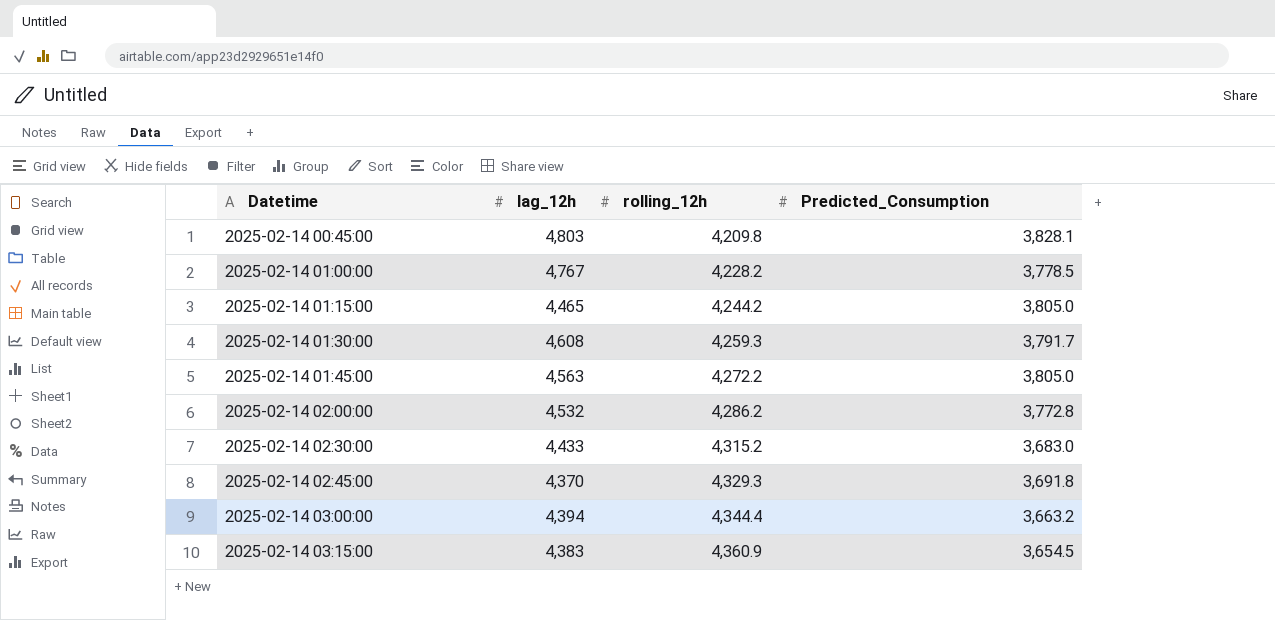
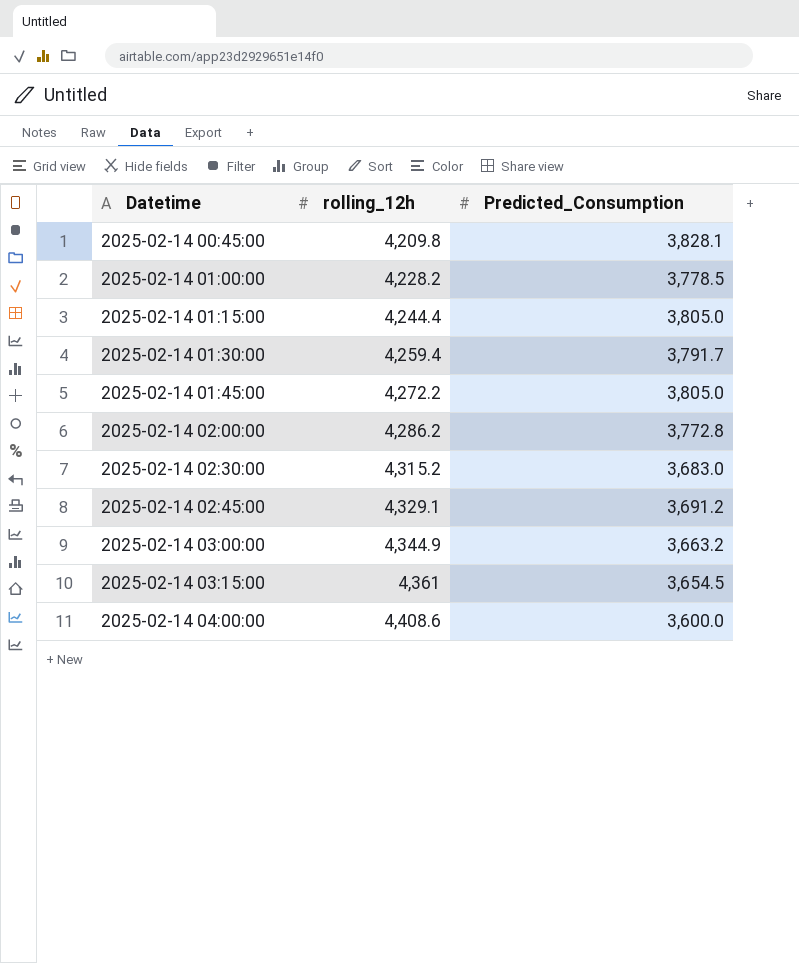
column lag_12h | position: 2 -> none
2025-02-14 01:15:00 | rolling_12h: 4,244.2 -> 4,244.4
2025-02-14 01:30:00 | rolling_12h: 4,259.3 -> 4,259.4
2025-02-14 02:45:00 | rolling_12h: 4,329.3 -> 4,329.1
2025-02-14 02:45:00 | Predicted_Consumption: 3,691.8 -> 3,691.2
2025-02-14 03:00:00 | rolling_12h: 4,344.4 -> 4,344.9
2025-02-14 03:15:00 | rolling_12h: 4,360.9 -> 4,361
row 2025-02-14 04:00:00: none -> 4,408.6 | 3,600.0

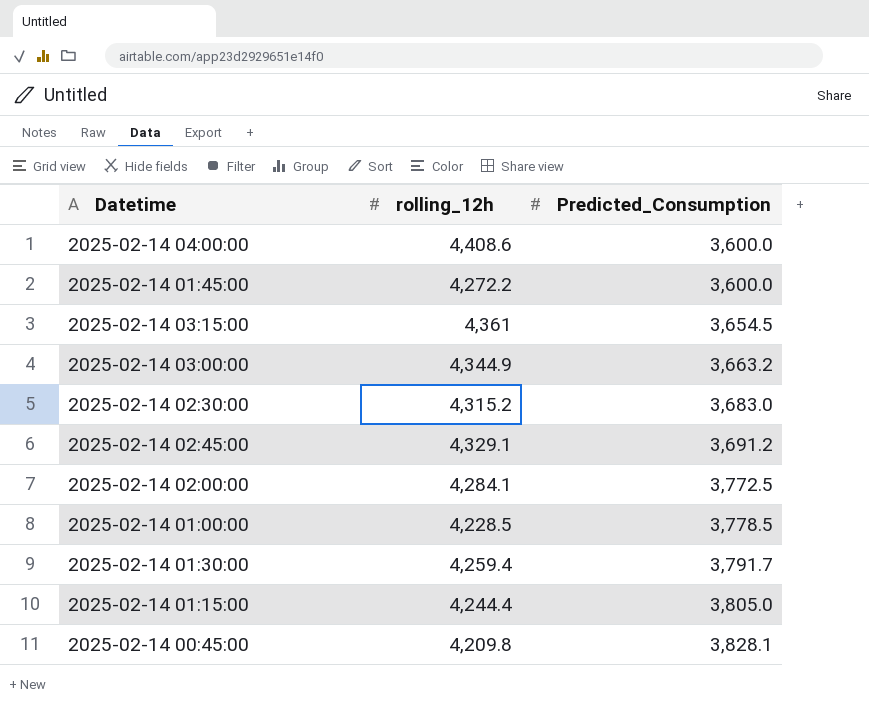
row order: Datetime ascending -> Predicted_Consumption ascending
2025-02-14 01:45:00 | Predicted_Consumption: 3,805.0 -> 3,600.0
2025-02-14 02:00:00 | rolling_12h: 4,286.2 -> 4,284.1
2025-02-14 02:00:00 | Predicted_Consumption: 3,772.8 -> 3,772.5
2025-02-14 01:00:00 | rolling_12h: 4,228.2 -> 4,228.5

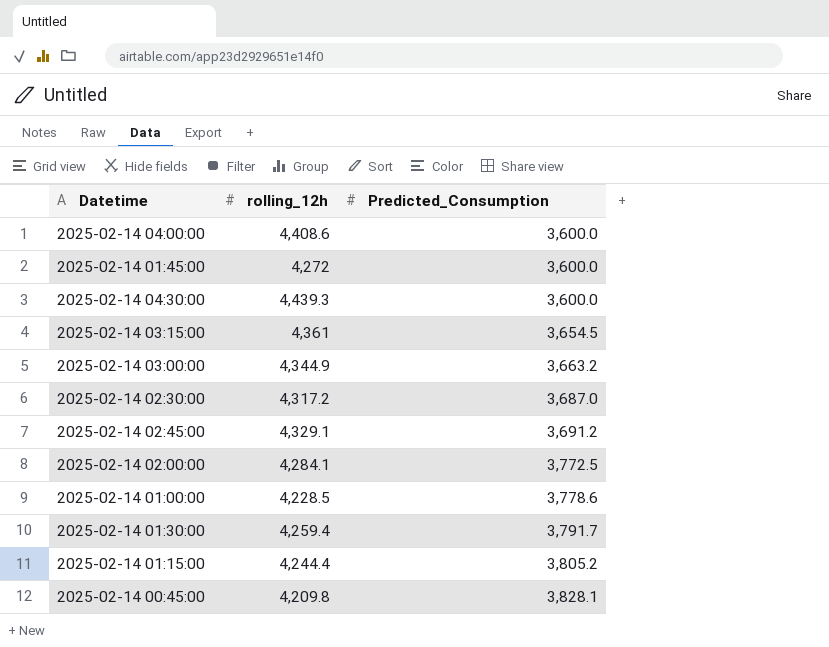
2025-02-14 01:45:00 | rolling_12h: 4,272.2 -> 4,272
row 2025-02-14 04:30:00: none -> 4,439.3 | 3,600.0
2025-02-14 02:30:00 | rolling_12h: 4,315.2 -> 4,317.2
2025-02-14 02:30:00 | Predicted_Consumption: 3,683.0 -> 3,687.0
2025-02-14 01:00:00 | Predicted_Consumption: 3,778.5 -> 3,778.6
2025-02-14 01:15:00 | Predicted_Consumption: 3,805.0 -> 3,805.2

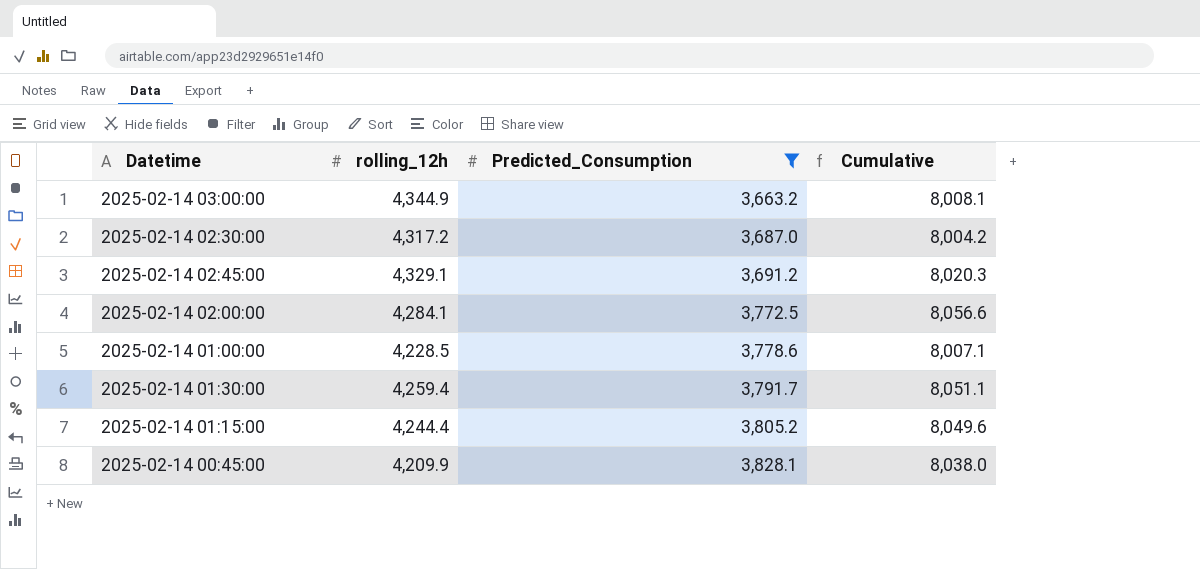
filter: none -> Predicted_Consumption >= 3,663.2
column Cumulative | formula: none -> [rolling_12h] + [Predicted_Consumption]
2025-02-14 00:45:00 | rolling_12h: 4,209.8 -> 4,209.9

